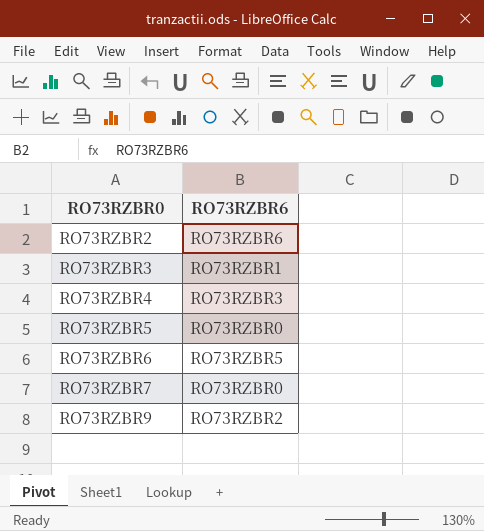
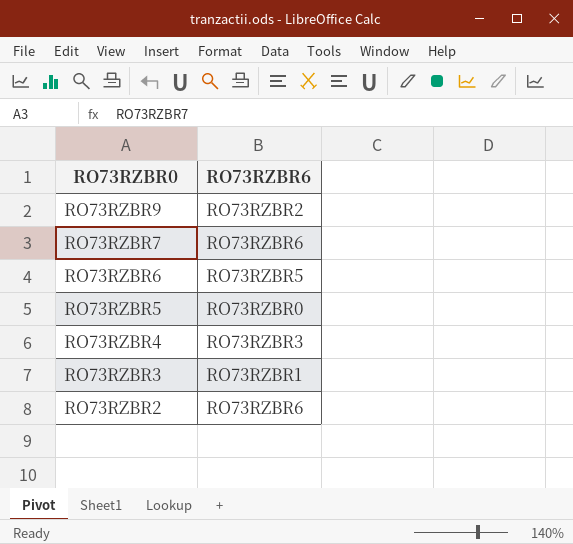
row order: RO73RZBR0 ascending -> RO73RZBR0 descending
RO73RZBR7 | RO73RZBR6: RO73RZBR0 -> RO73RZBR6

